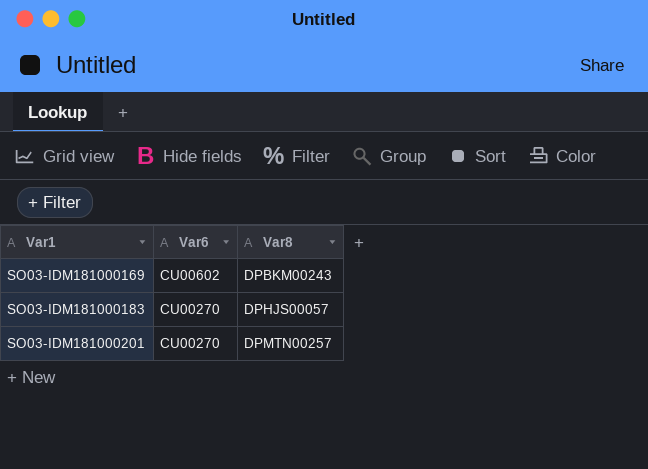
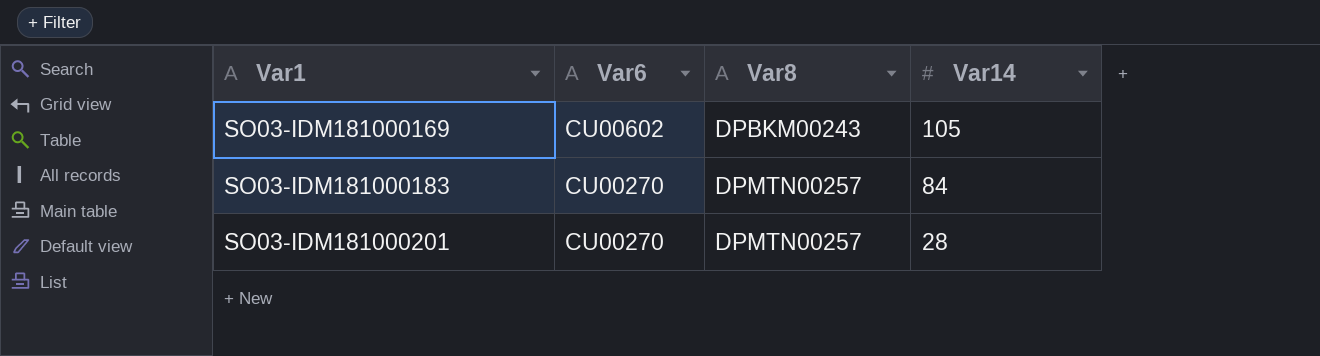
column Var14 | position: none -> 4
SO03-IDM181000183 | Var8: DPHJS00057 -> DPMTN00257

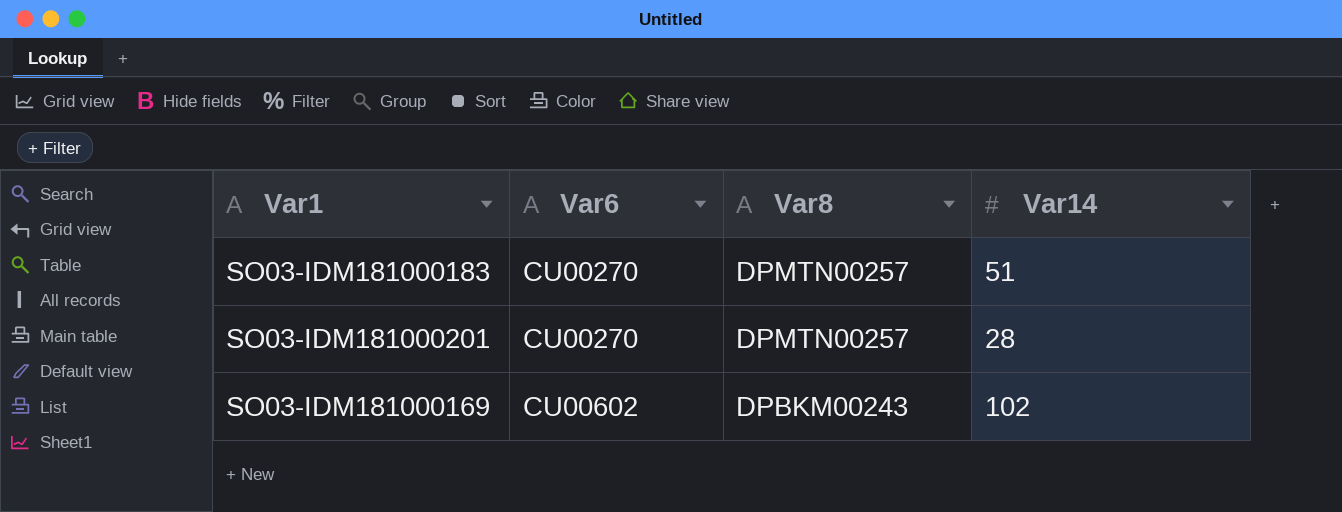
row order: Var1 ascending -> Var6 ascending
SO03-IDM181000183 | Var14: 84 -> 51
SO03-IDM181000169 | Var14: 105 -> 102

